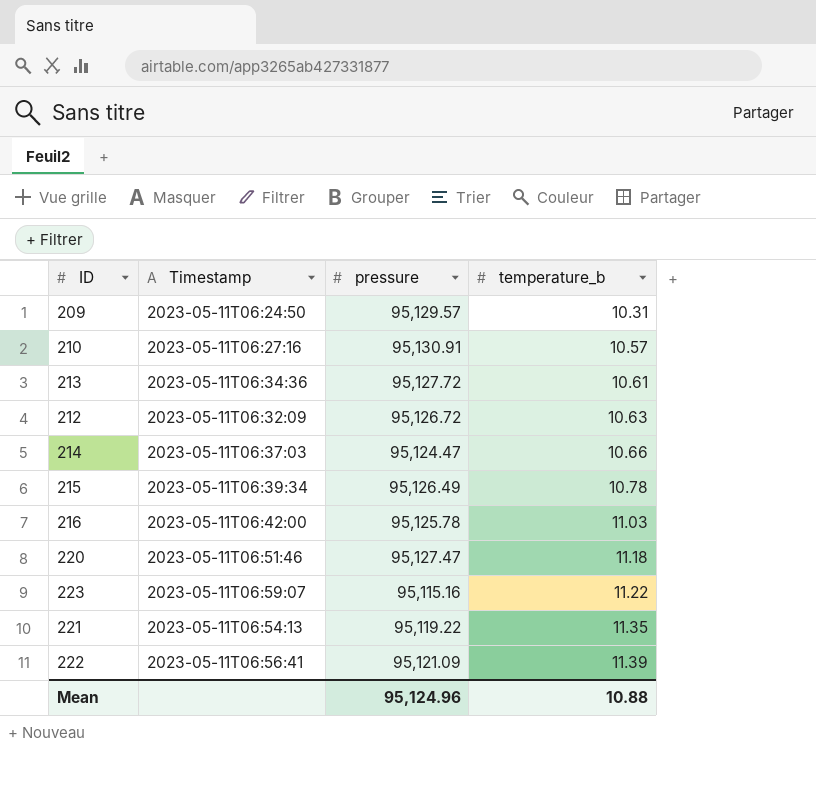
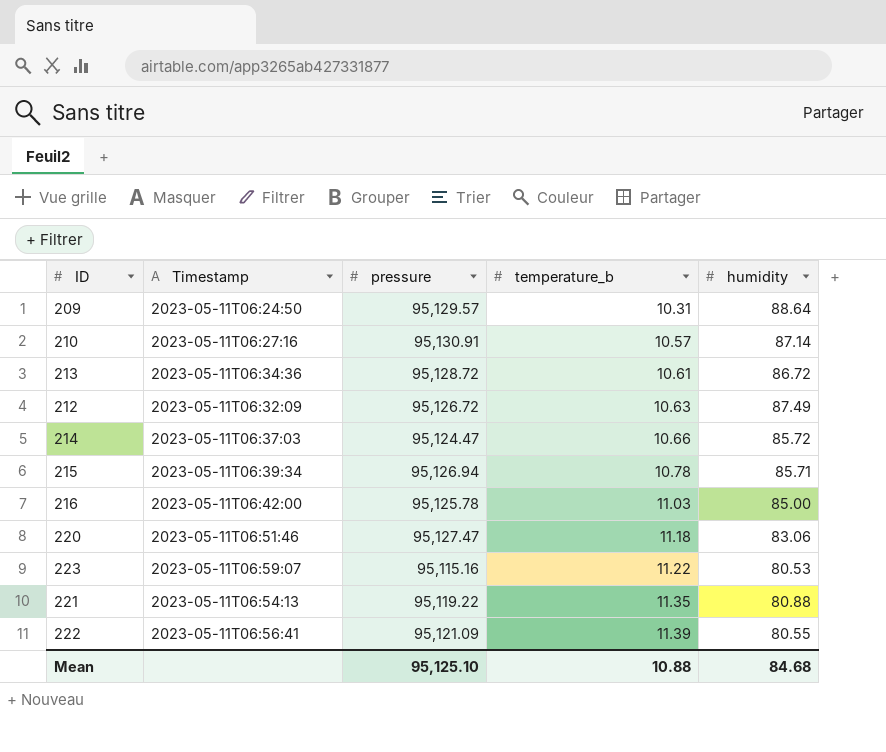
column humidity | position: none -> 5
213 | pressure: 95,127.72 -> 95,128.72
215 | pressure: 95,126.49 -> 95,126.94
Mean | pressure: 95,124.96 -> 95,125.10

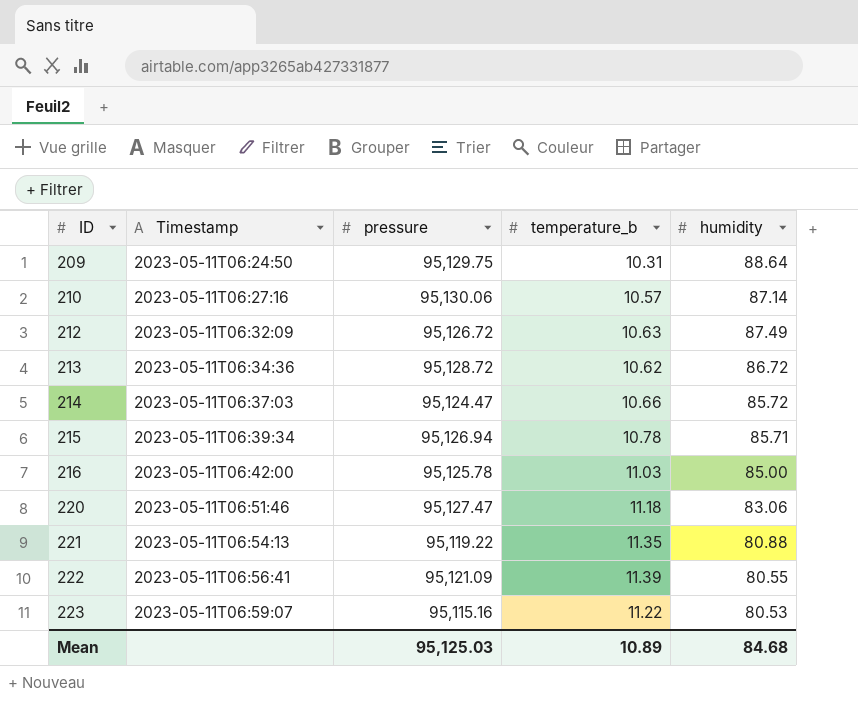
row order: temperature_b ascending -> ID ascending
209 | pressure: 95,129.57 -> 95,129.75
210 | pressure: 95,130.91 -> 95,130.06
213 | temperature_b: 10.61 -> 10.62
Mean | pressure: 95,125.10 -> 95,125.03
Mean | temperature_b: 10.88 -> 10.89

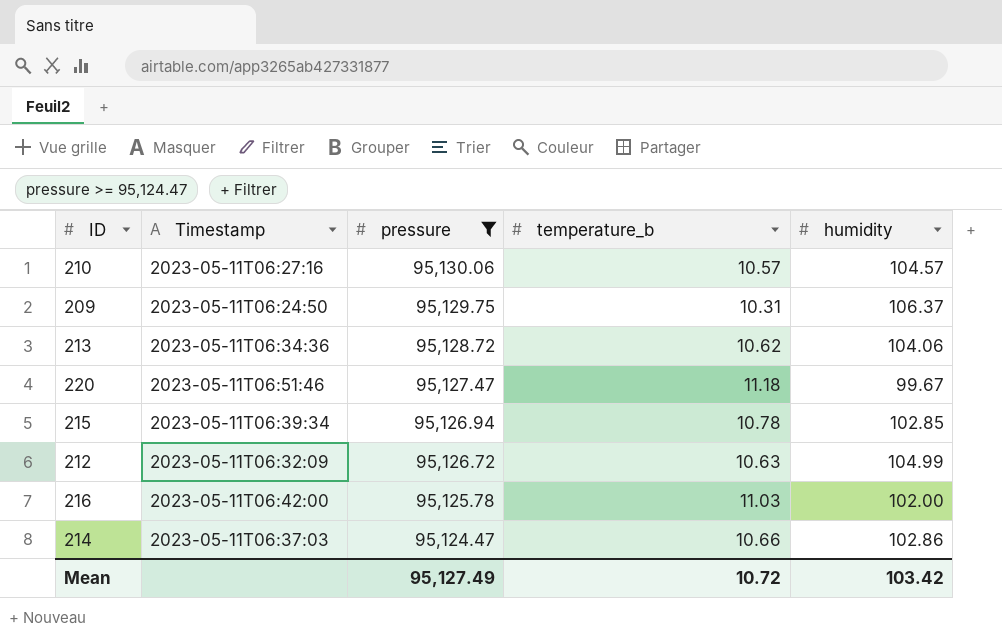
filter: none -> pressure >= 95,124.47
row order: ID ascending -> pressure descending
210 | humidity: 87.14 -> 104.57
209 | humidity: 88.64 -> 106.37
213 | humidity: 86.72 -> 104.06
220 | humidity: 83.06 -> 99.67
215 | humidity: 85.71 -> 102.85
212 | humidity: 87.49 -> 104.99
216 | humidity: 85.00 -> 102.00
214 | humidity: 85.72 -> 102.86
Mean | pressure: 95,125.03 -> 95,127.49
Mean | temperature_b: 10.89 -> 10.72
Mean | humidity: 84.68 -> 103.42

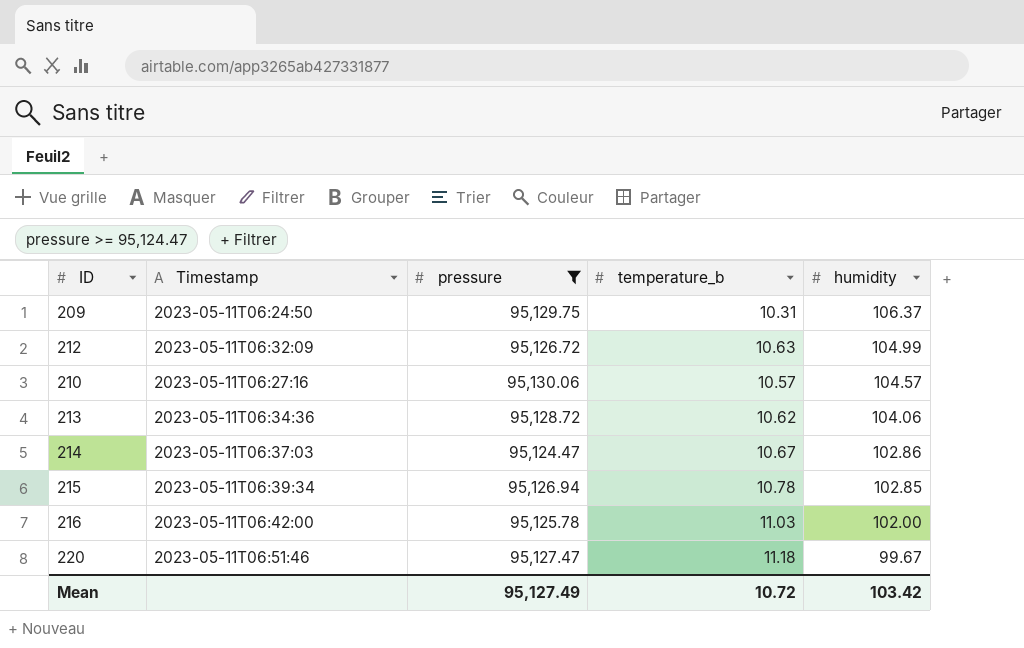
row order: pressure descending -> humidity descending
214 | temperature_b: 10.66 -> 10.67

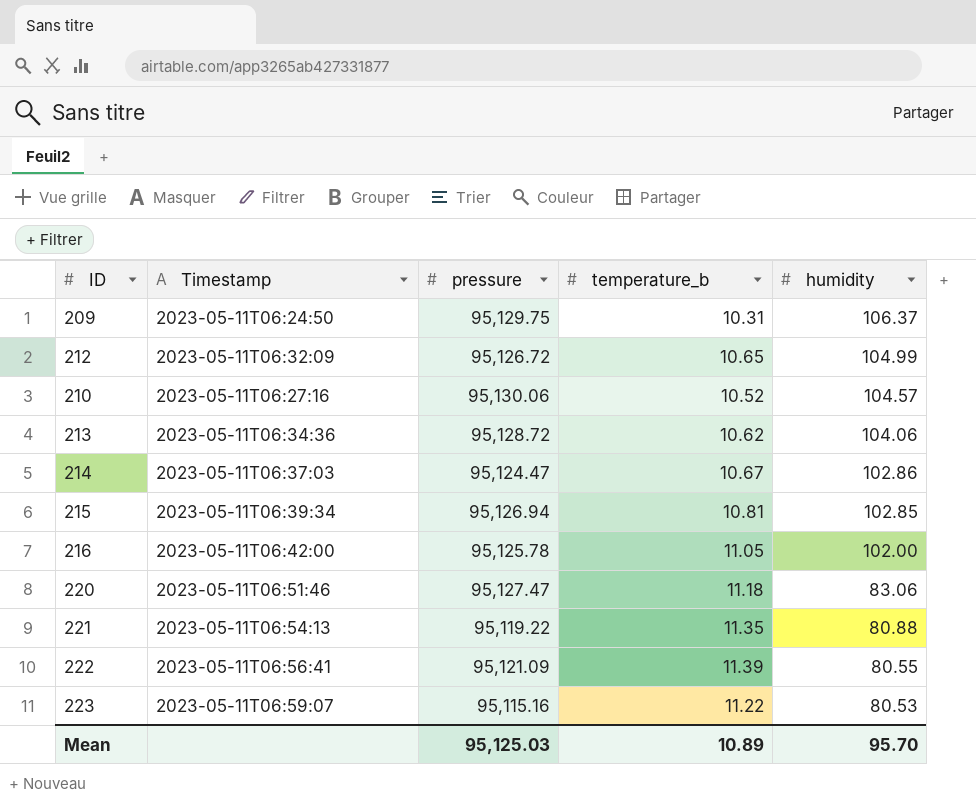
filter: pressure >= 95,124.47 -> none
212 | temperature_b: 10.63 -> 10.65
210 | temperature_b: 10.57 -> 10.52
215 | temperature_b: 10.78 -> 10.81
216 | temperature_b: 11.03 -> 11.05
220 | humidity: 99.67 -> 83.06
Mean | pressure: 95,127.49 -> 95,125.03
Mean | temperature_b: 10.72 -> 10.89
Mean | humidity: 103.42 -> 95.70

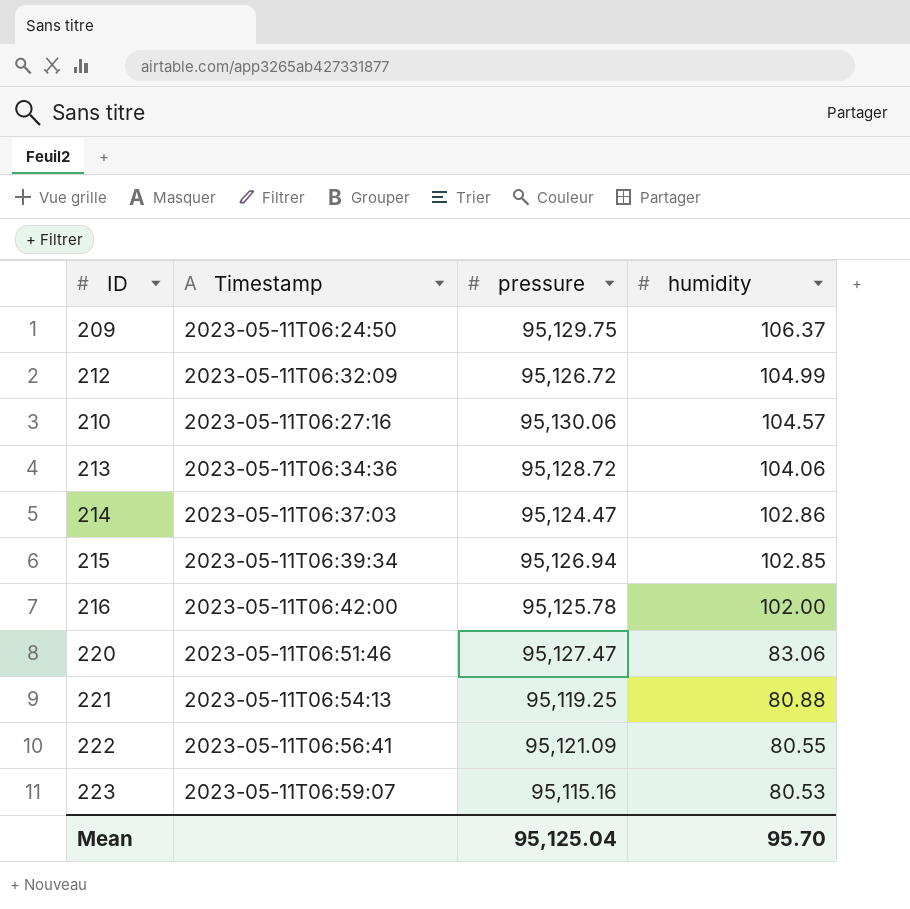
column temperature_b | position: 4 -> none
221 | pressure: 95,119.22 -> 95,119.25
Mean | pressure: 95,125.03 -> 95,125.04

